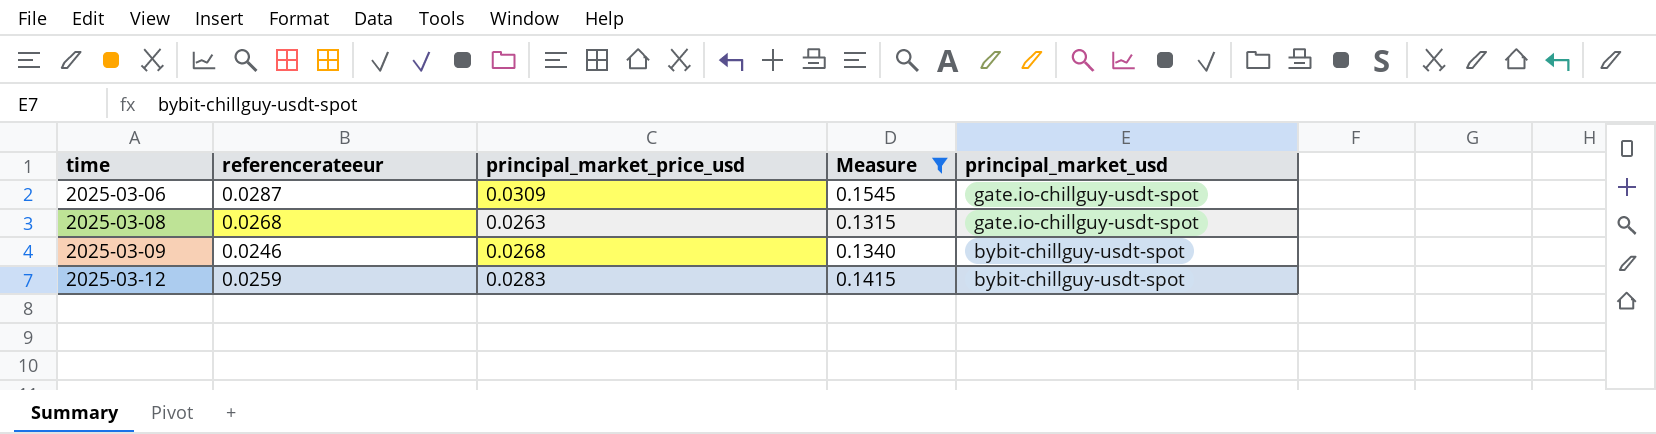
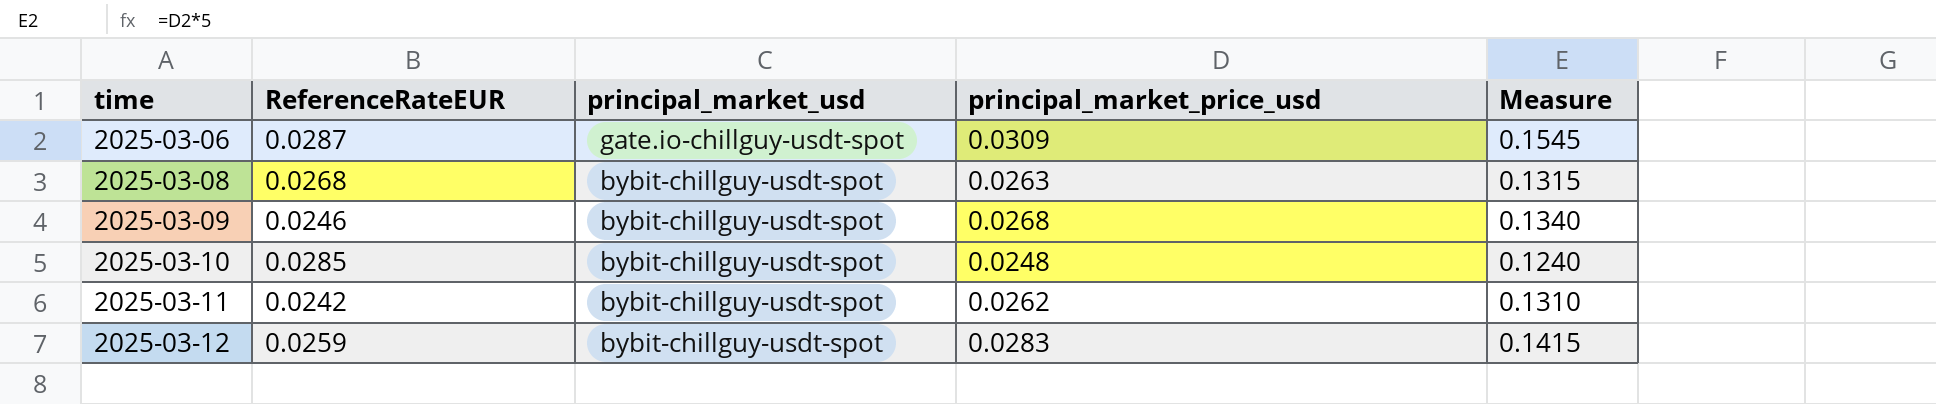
filter: Measure >= 0.1315 -> none
column name: referencerateeur -> ReferenceRateEUR
column principal_market_usd | position: 5 -> 3
2025-03-08 | principal_market_usd: gate.io-chillguy-usdt-spot -> bybit-chillguy-usdt-spot

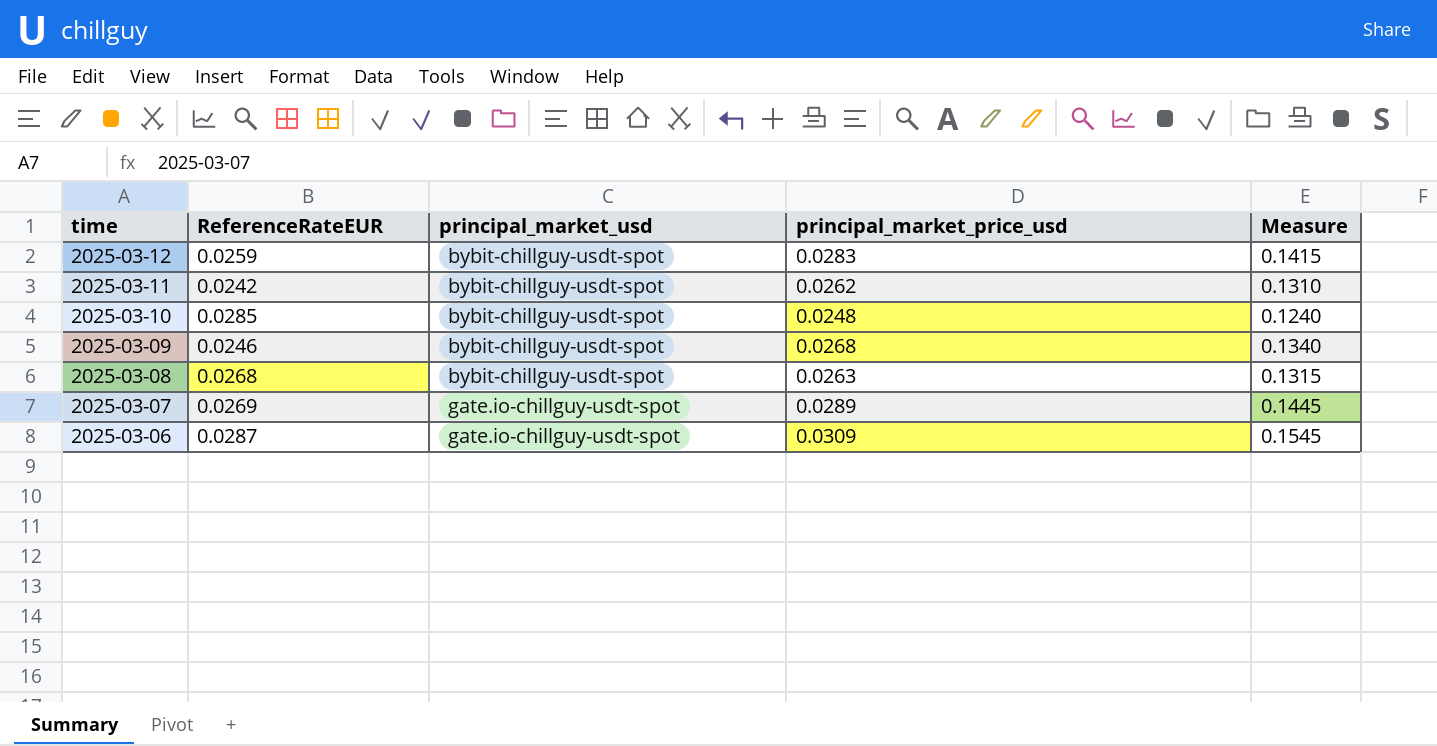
row order: time ascending -> time descending
row 2025-03-07: none -> 0.0269 | gate.io-chillguy-usdt-spot | 0.0289 | 0.1445

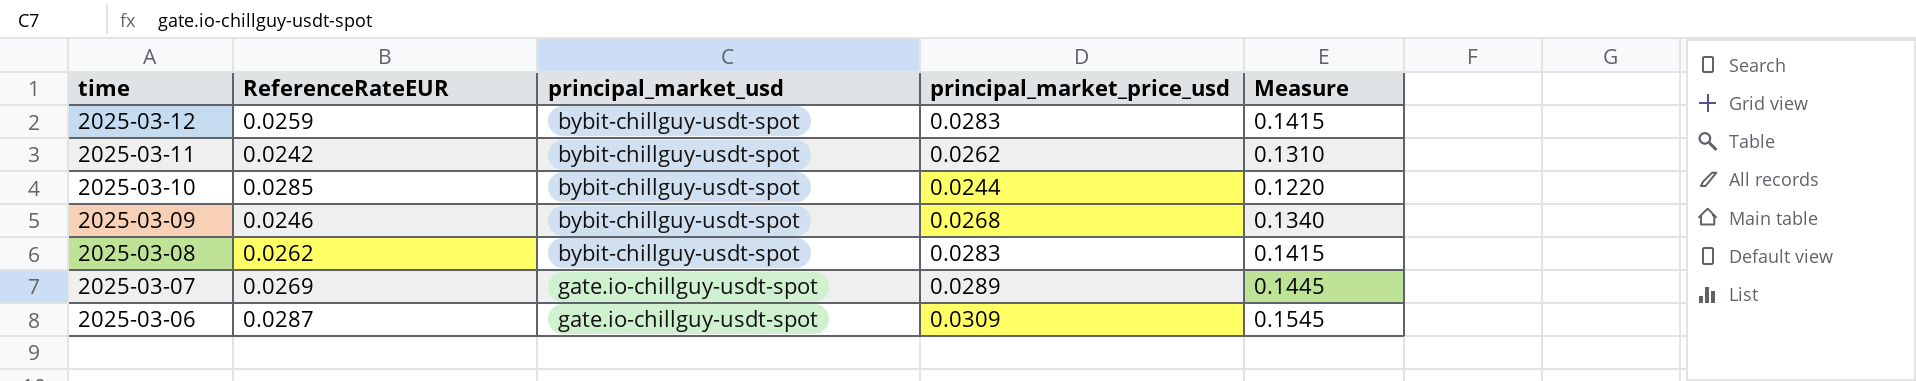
2025-03-10 | principal_market_price_usd: 0.0248 -> 0.0244
2025-03-10 | Measure: 0.1240 -> 0.1220
2025-03-08 | ReferenceRateEUR: 0.0268 -> 0.0262
2025-03-08 | principal_market_price_usd: 0.0263 -> 0.0283
2025-03-08 | Measure: 0.1315 -> 0.1415

